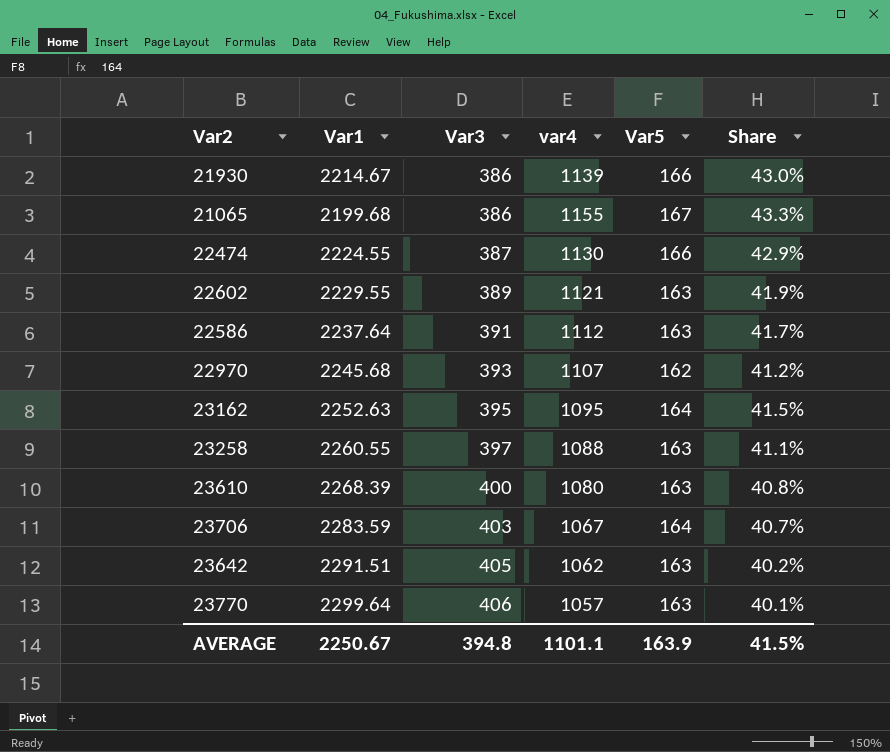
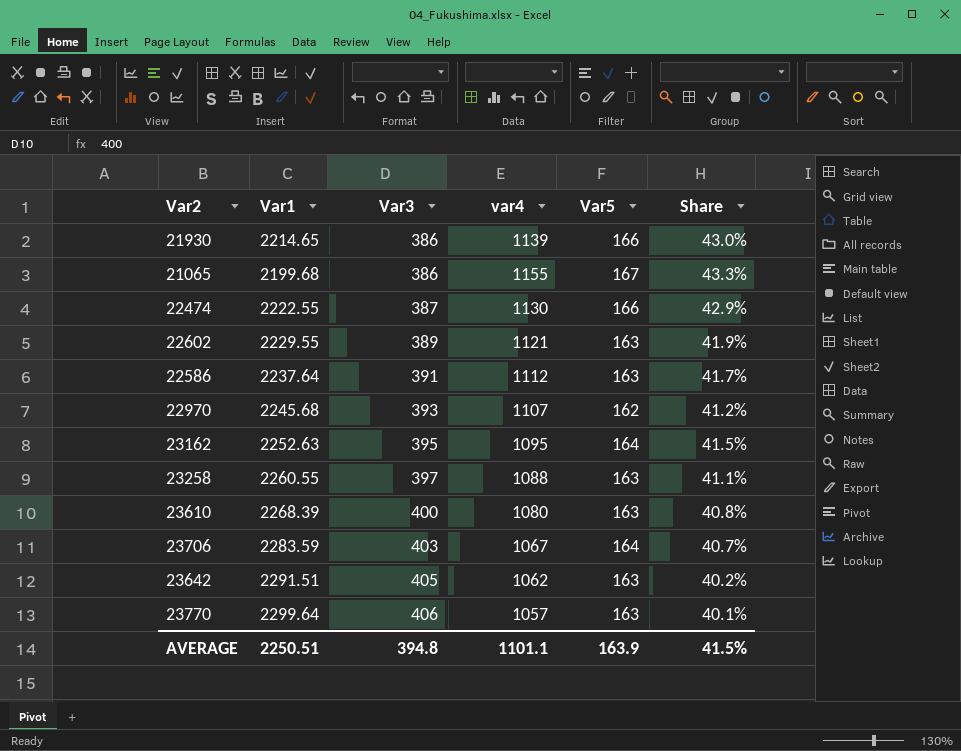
21930 | Var1: 2214.67 -> 2214.65
22474 | Var1: 2224.55 -> 2222.55
AVERAGE | Var1: 2250.67 -> 2250.51

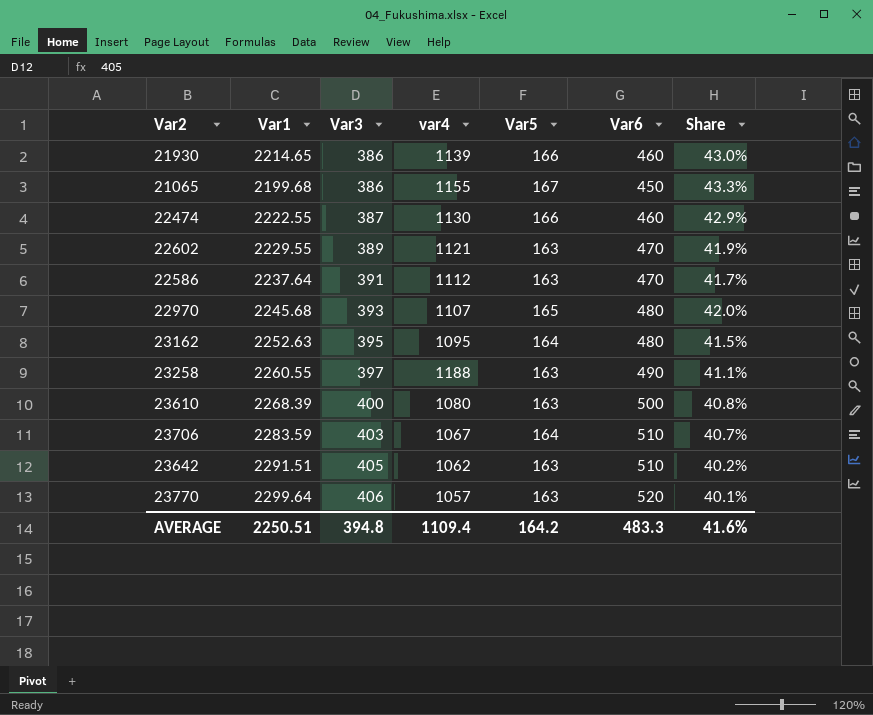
column Var6 | position: none -> 6
22970 | Var5: 162 -> 165
22970 | Share: 41.2% -> 42.0%
23258 | var4: 1088 -> 1188
AVERAGE | var4: 1101.1 -> 1109.4
AVERAGE | Var5: 163.9 -> 164.2
AVERAGE | Share: 41.5% -> 41.6%

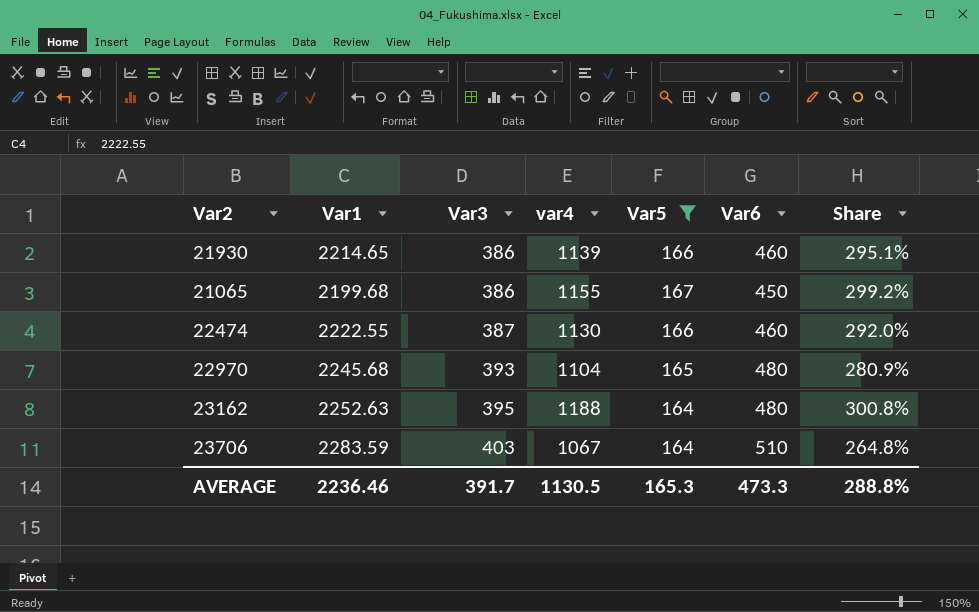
filter: none -> Var5 != 163
column Share | formula: [Var5] / [Var3] -> [var4] / [Var3]
22970 | var4: 1107 -> 1104
23162 | var4: 1095 -> 1188
AVERAGE | Var1: 2250.51 -> 2236.46
AVERAGE | Var3: 394.8 -> 391.7
AVERAGE | var4: 1109.4 -> 1130.5
AVERAGE | Var5: 164.2 -> 165.3
AVERAGE | Var6: 483.3 -> 473.3
AVERAGE | Share: 41.6% -> 288.8%

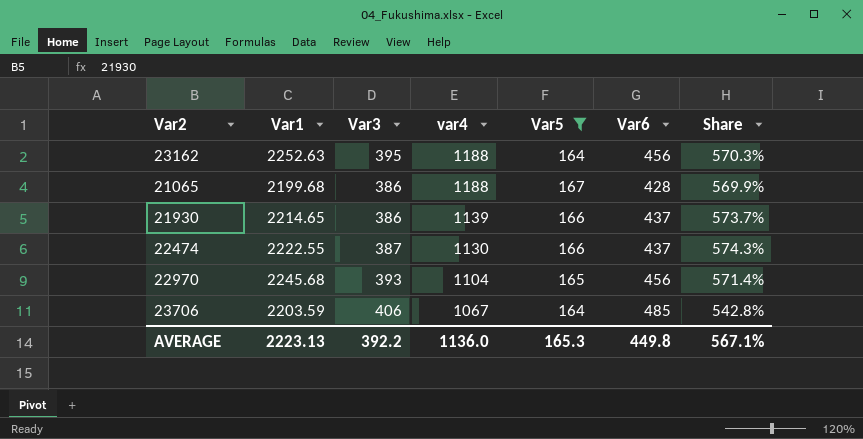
row order: Var3 ascending -> var4 descending
column Share | formula: [var4] / [Var3] -> [Var1] / [Var3]
23162 | Var6: 480 -> 456
21065 | var4: 1155 -> 1188
21065 | Var6: 450 -> 428
21930 | Var6: 460 -> 437
22474 | Var6: 460 -> 437
22970 | Var6: 480 -> 456
23706 | Var1: 2283.59 -> 2203.59
23706 | Var3: 403 -> 406
23706 | Var6: 510 -> 485
AVERAGE | Var1: 2236.46 -> 2223.13
AVERAGE | Var3: 391.7 -> 392.2
AVERAGE | var4: 1130.5 -> 1136.0
AVERAGE | Var6: 473.3 -> 449.8
AVERAGE | Share: 288.8% -> 567.1%

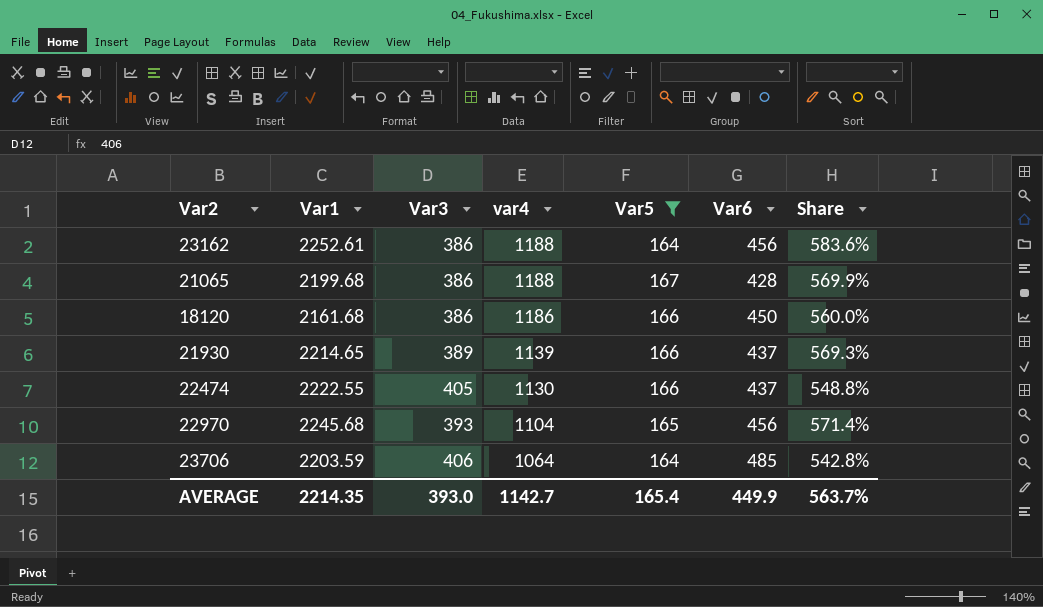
23162 | Var1: 2252.63 -> 2252.61
23162 | Var3: 395 -> 386
23162 | Share: 570.3% -> 583.6%
row 18120: none -> 2161.68 | 386 | 1186 | 166 | 450 | 560.0%
21930 | Var3: 386 -> 389
21930 | Share: 573.7% -> 569.3%
22474 | Var3: 387 -> 405
22474 | Share: 574.3% -> 548.8%
23706 | var4: 1067 -> 1064
AVERAGE | Var1: 2223.13 -> 2214.35
AVERAGE | Var3: 392.2 -> 393.0
AVERAGE | var4: 1136.0 -> 1142.7
AVERAGE | Var5: 165.3 -> 165.4
AVERAGE | Var6: 449.8 -> 449.9
AVERAGE | Share: 567.1% -> 563.7%

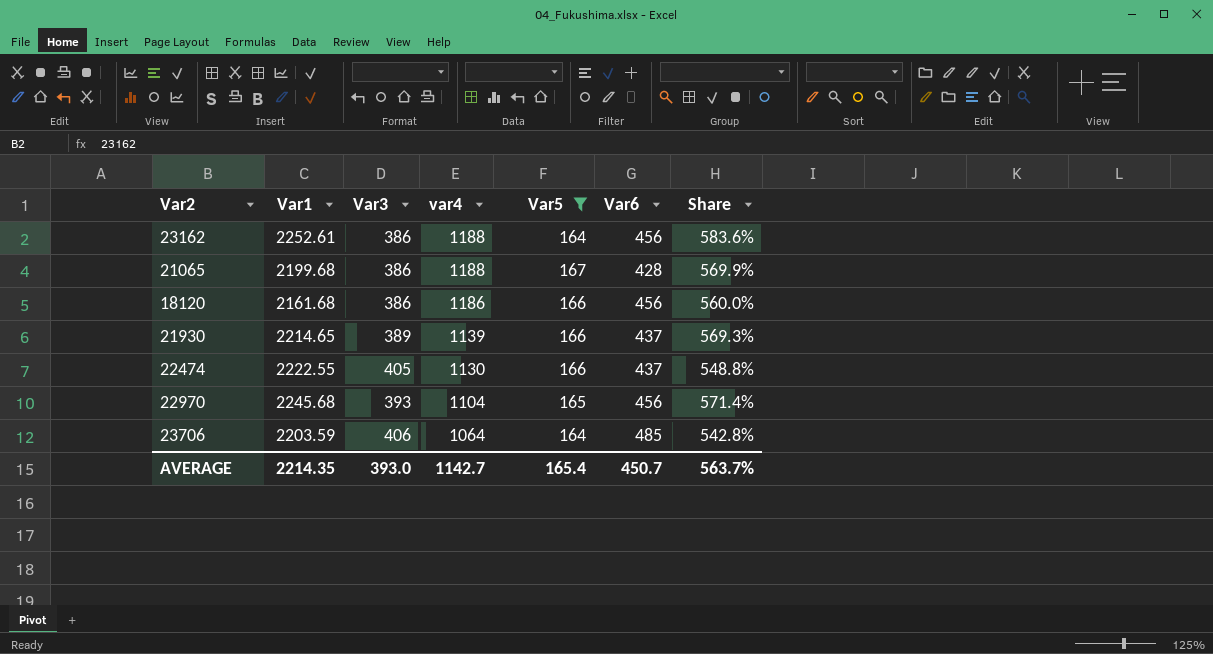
18120 | Var6: 450 -> 456
AVERAGE | Var6: 449.9 -> 450.7

